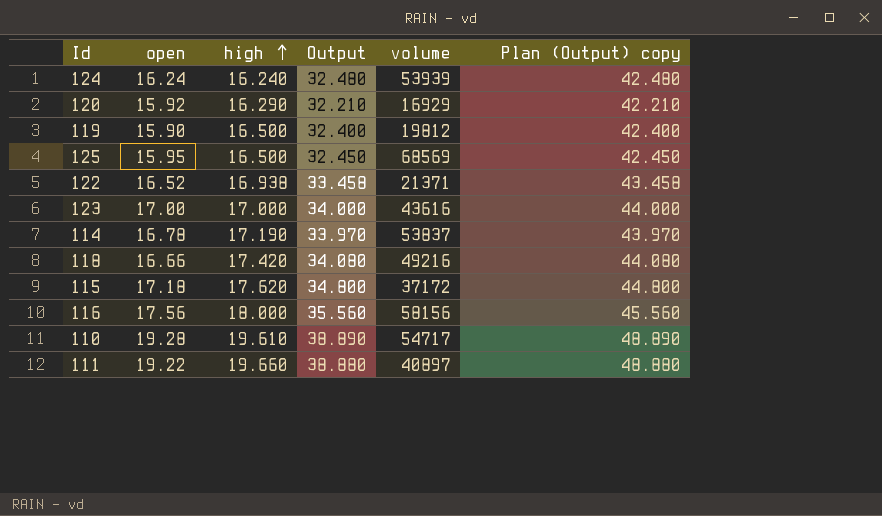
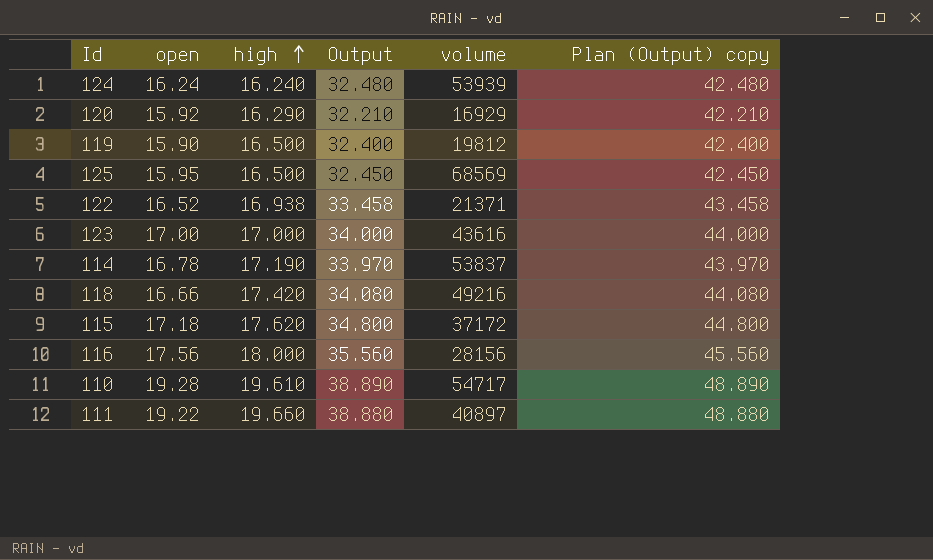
116 | volume: 58156 -> 28156

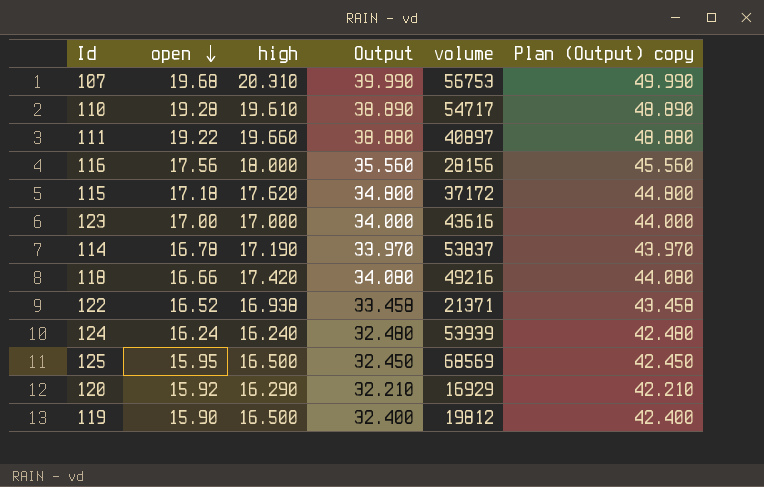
row order: high ascending -> open descending
row 107: none -> 19.68 | 20.310 | 39.990 | 56753 | 49.990

